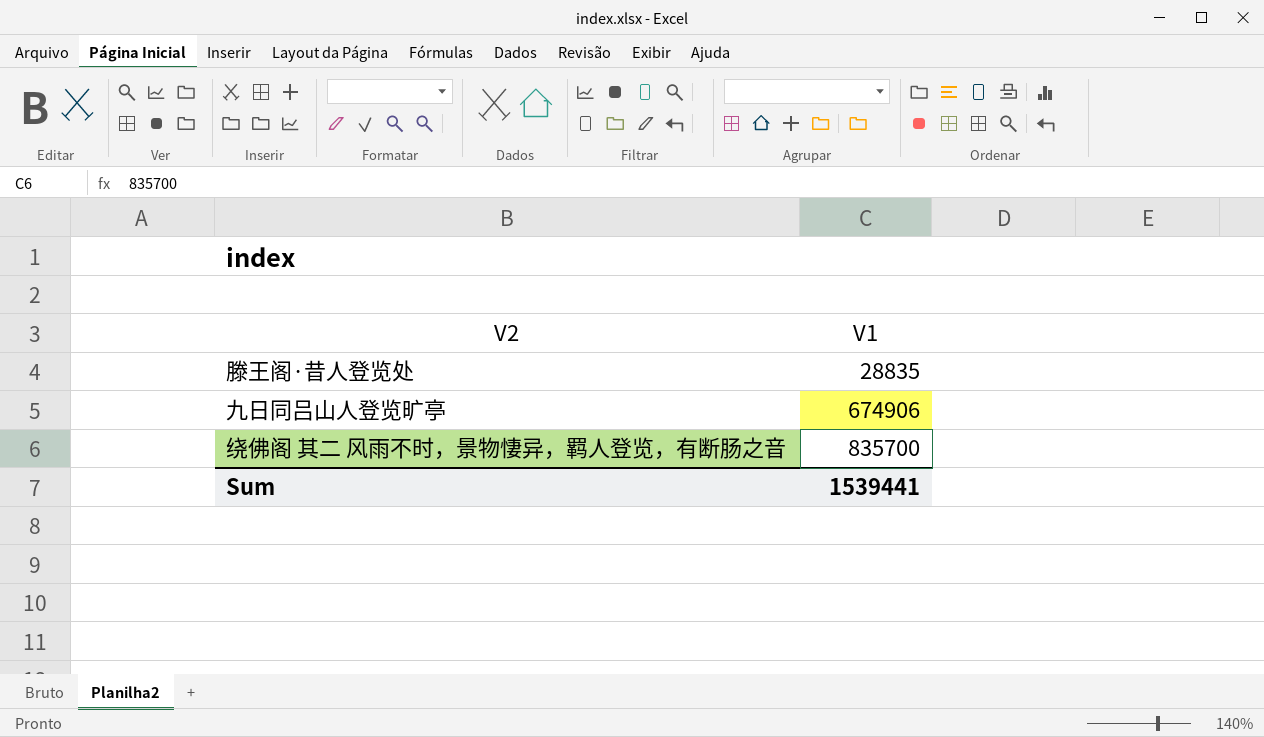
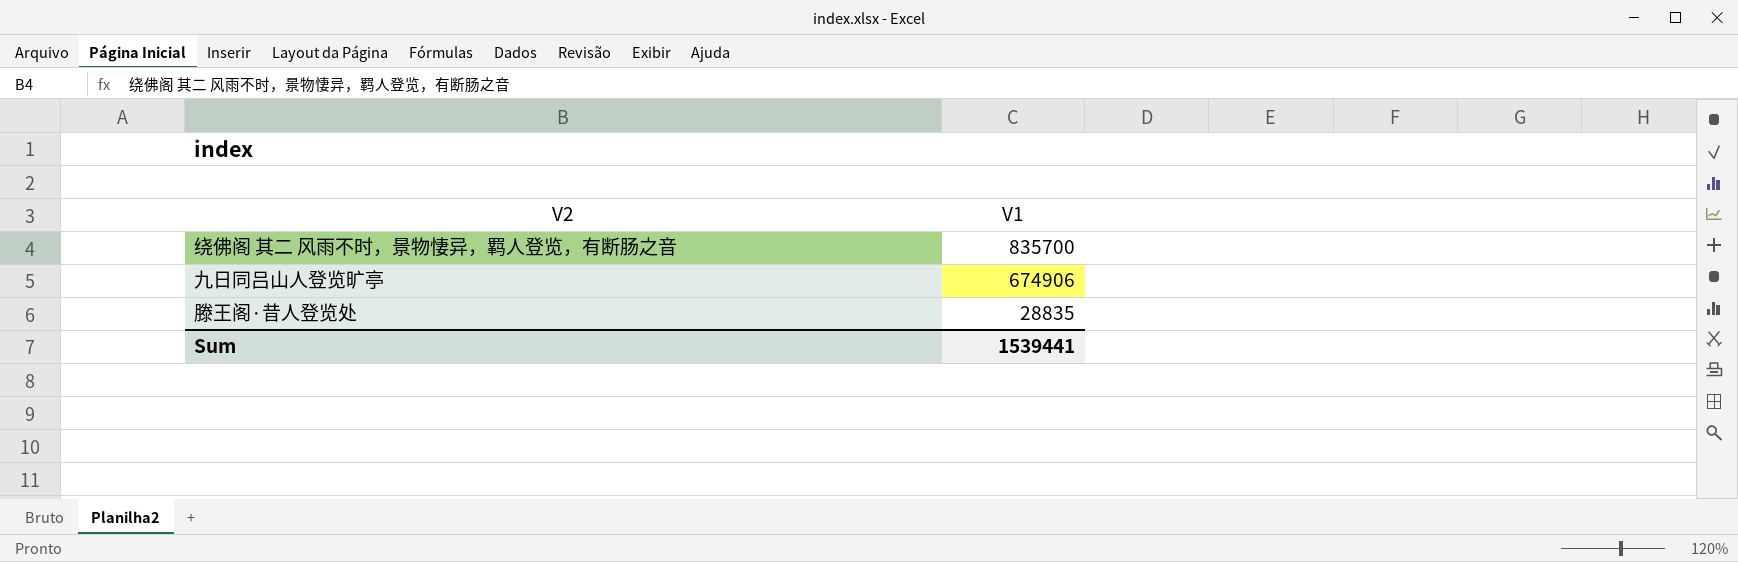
row order: V1 ascending -> V1 descending

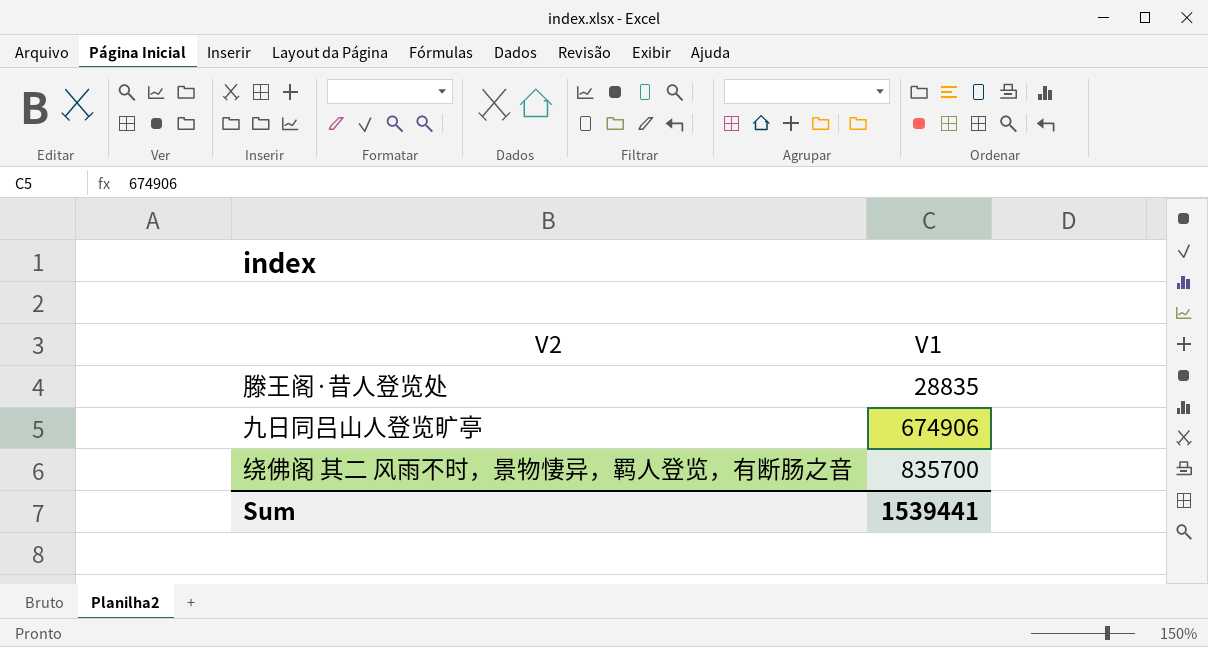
row order: V1 descending -> V1 ascending

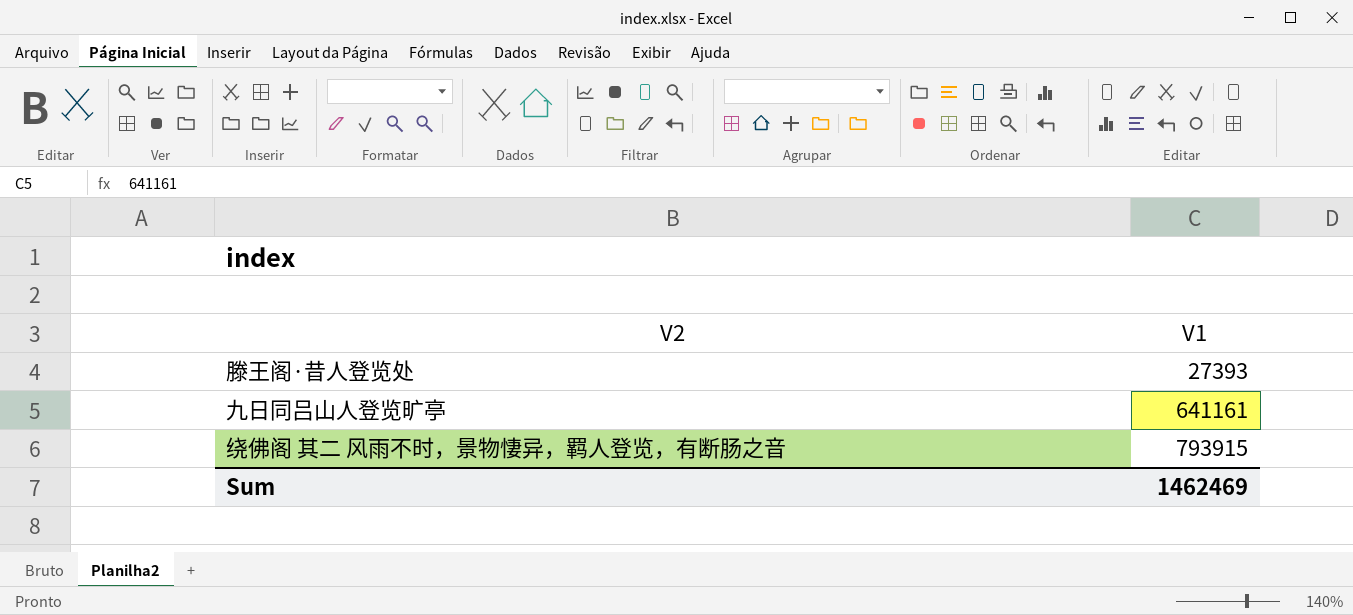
滕王阁·昔人登览处 | V1: 28835 -> 27393
九日同吕山人登览旷亭 | V1: 674906 -> 641161
绕佛阁 其二 风雨不时，景物悽异，羁人登览，有断肠之音 | V1: 835700 -> 793915
Sum | V1: 1539441 -> 1462469

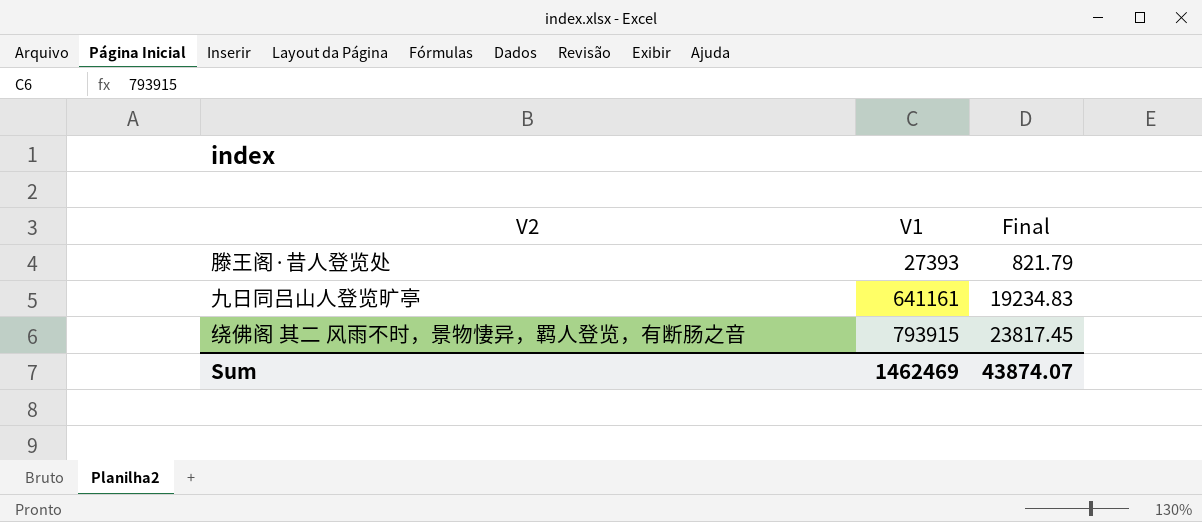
column Final | formula: none -> [V1] * 0.03

